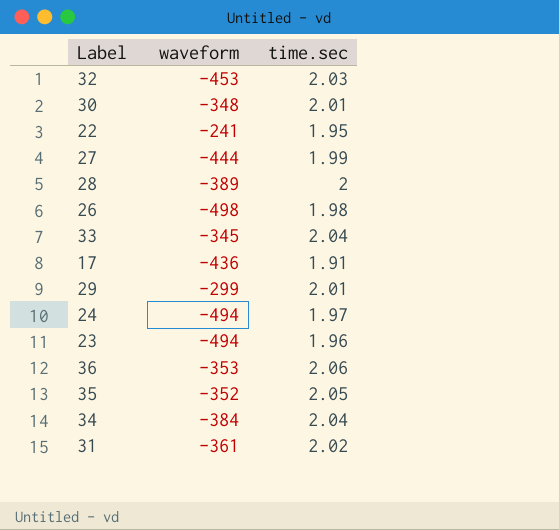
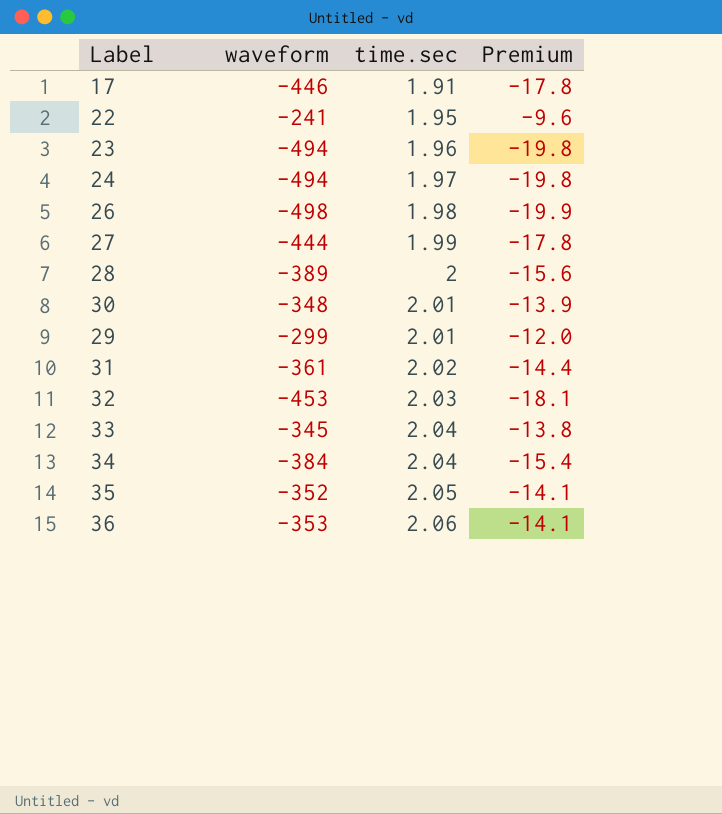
row order: none -> time.sec ascending
column Premium | formula: none -> [waveform] * 0.04
17 | waveform: -436 -> -446

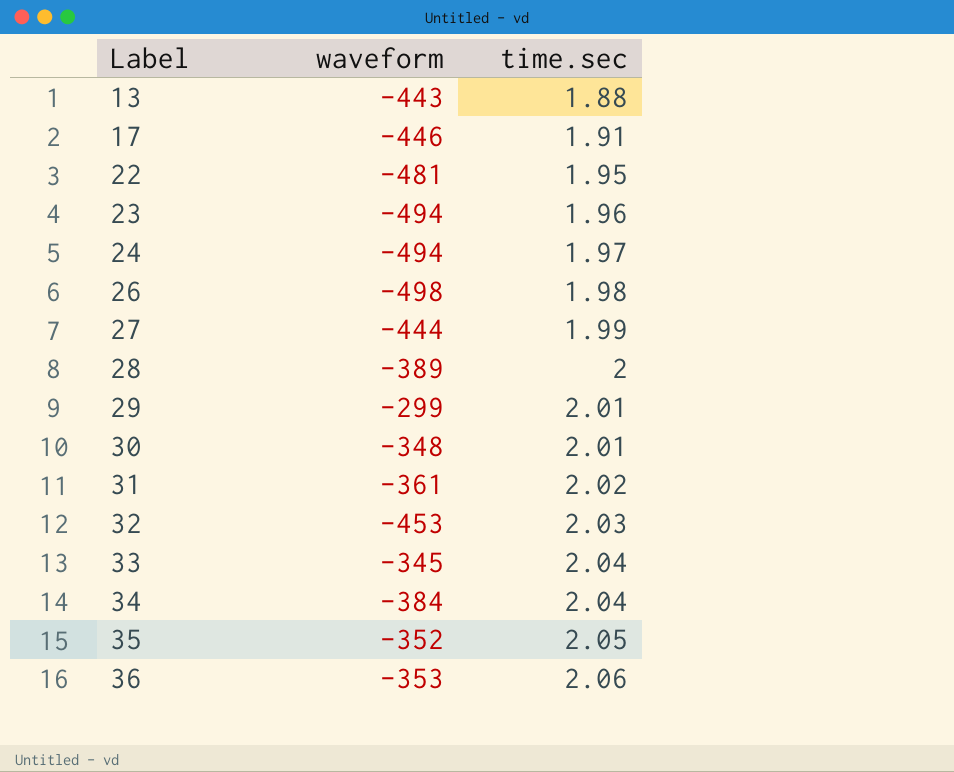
row order: time.sec ascending -> Label ascending
column Premium | formula: [waveform] * 0.04 -> none
row 13: none -> -443 | 1.88
22 | waveform: -241 -> -481

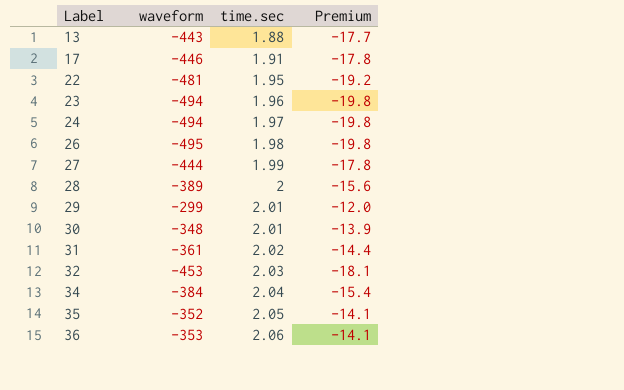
column Premium | formula: none -> [waveform] * 0.04
row 33: -345 | 2.04 -> none
26 | waveform: -498 -> -495

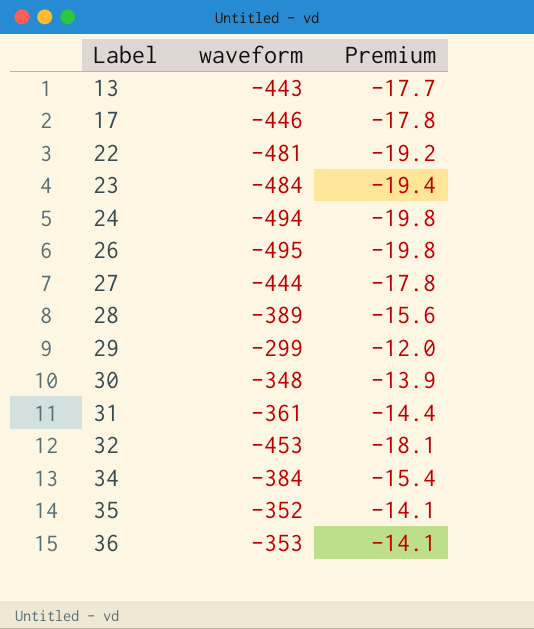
column time.sec | position: 3 -> none
23 | waveform: -494 -> -484
23 | Premium: -19.8 -> -19.4

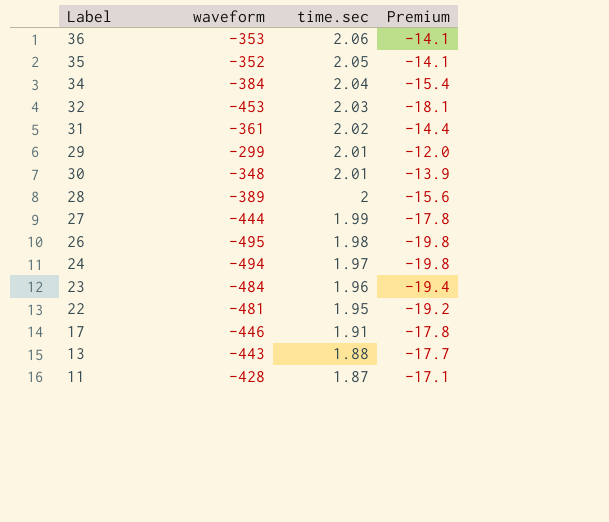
row order: Label ascending -> time.sec descending
column time.sec | position: none -> 3
row 11: none -> -428 | 1.87 | -17.1

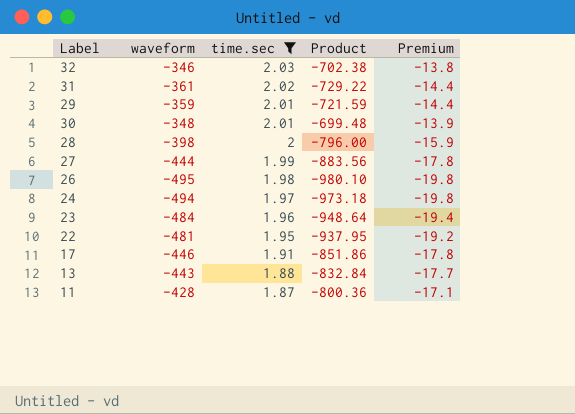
filter: none -> time.sec <= 2.03
column Product | formula: none -> [waveform] * [time.sec]
32 | waveform: -453 -> -346
32 | Premium: -18.1 -> -13.8
29 | waveform: -299 -> -359
29 | Premium: -12.0 -> -14.4
28 | waveform: -389 -> -398
28 | Premium: -15.6 -> -15.9

